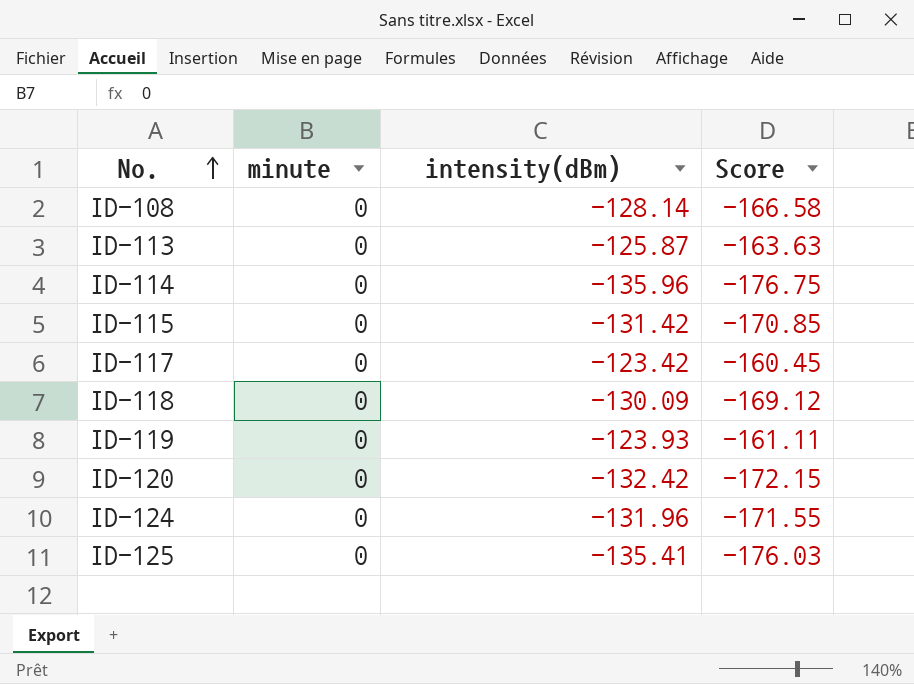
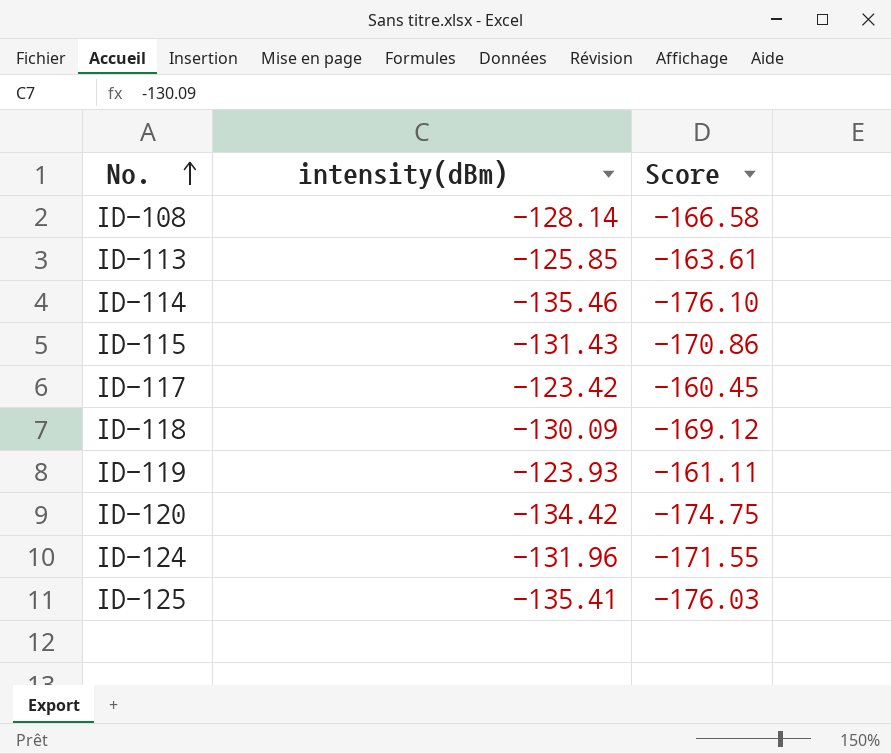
column minute | position: 2 -> none
ID-113 | intensity(dBm): -125.87 -> -125.85
ID-113 | Score: -163.63 -> -163.61
ID-114 | intensity(dBm): -135.96 -> -135.46
ID-114 | Score: -176.75 -> -176.10
ID-115 | intensity(dBm): -131.42 -> -131.43
ID-115 | Score: -170.85 -> -170.86
ID-120 | intensity(dBm): -132.42 -> -134.42
ID-120 | Score: -172.15 -> -174.75

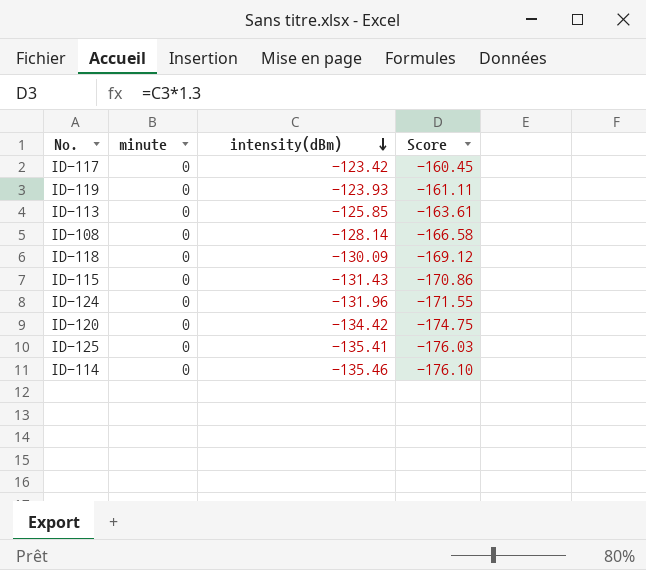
row order: No. ascending -> intensity(dBm) descending
column minute | position: none -> 2

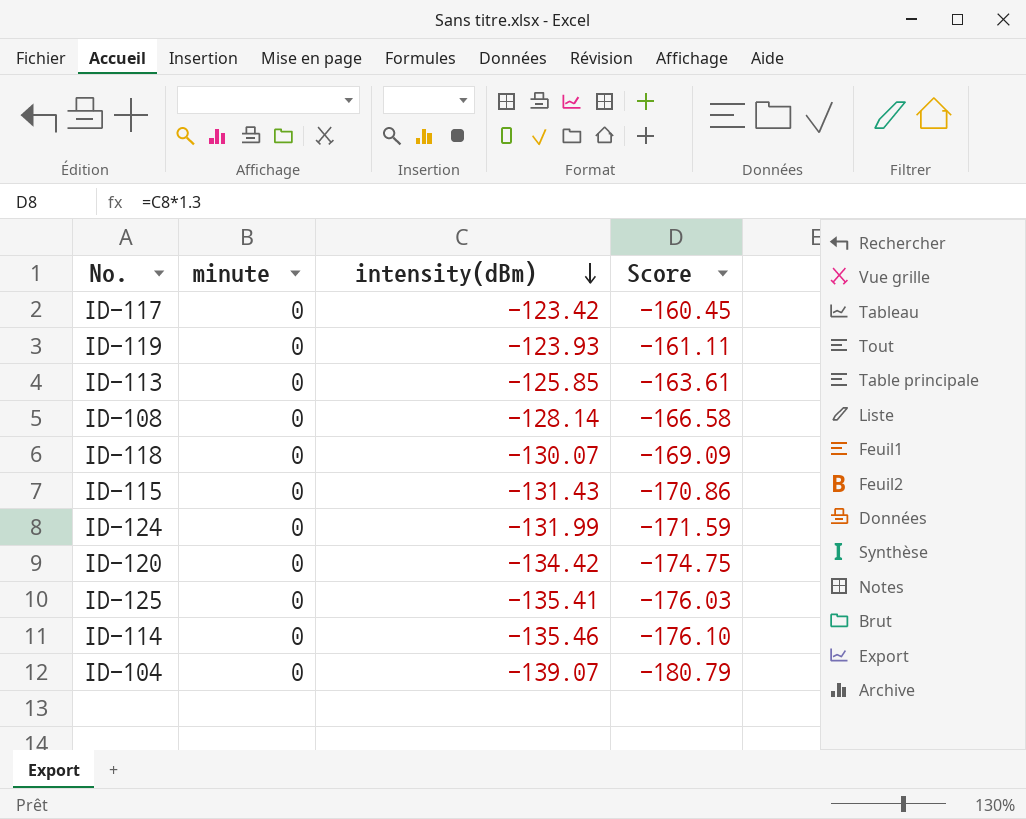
ID-118 | intensity(dBm): -130.09 -> -130.07
ID-118 | Score: -169.12 -> -169.09
ID-124 | intensity(dBm): -131.96 -> -131.99
ID-124 | Score: -171.55 -> -171.59
row ID-104: none -> 0 | -139.07 | -180.79

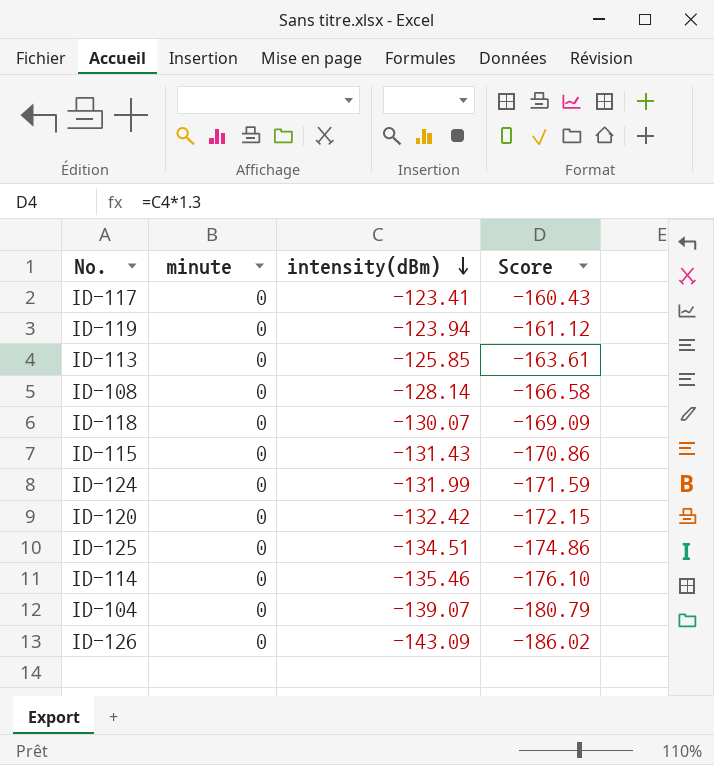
ID-117 | intensity(dBm): -123.42 -> -123.41
ID-117 | Score: -160.45 -> -160.43
ID-119 | intensity(dBm): -123.93 -> -123.94
ID-119 | Score: -161.11 -> -161.12
ID-120 | intensity(dBm): -134.42 -> -132.42
ID-120 | Score: -174.75 -> -172.15
ID-125 | intensity(dBm): -135.41 -> -134.51
ID-125 | Score: -176.03 -> -174.86
row ID-126: none -> 0 | -143.09 | -186.02

